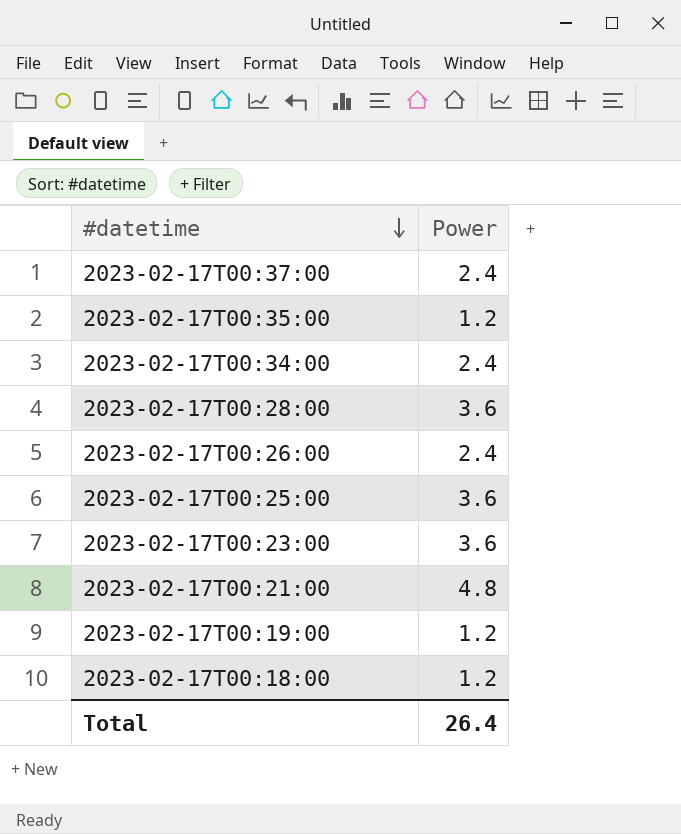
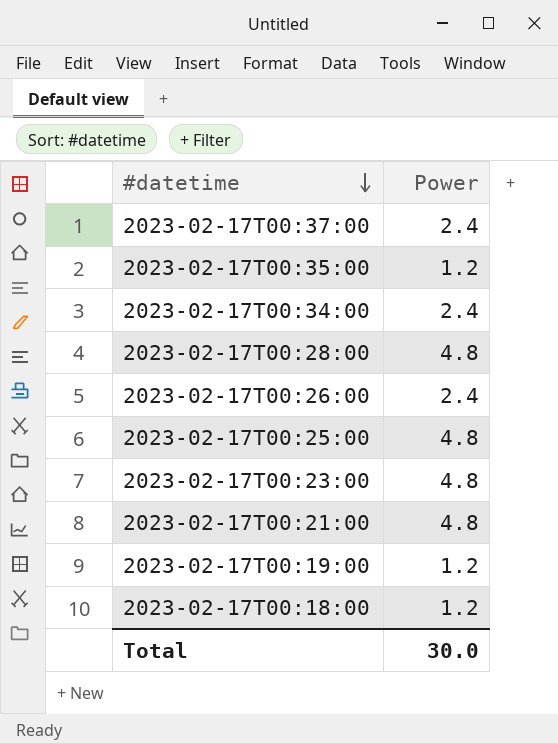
2023-02-17T00:28:00 | Power: 3.6 -> 4.8
2023-02-17T00:25:00 | Power: 3.6 -> 4.8
2023-02-17T00:23:00 | Power: 3.6 -> 4.8
Total | Power: 26.4 -> 30.0

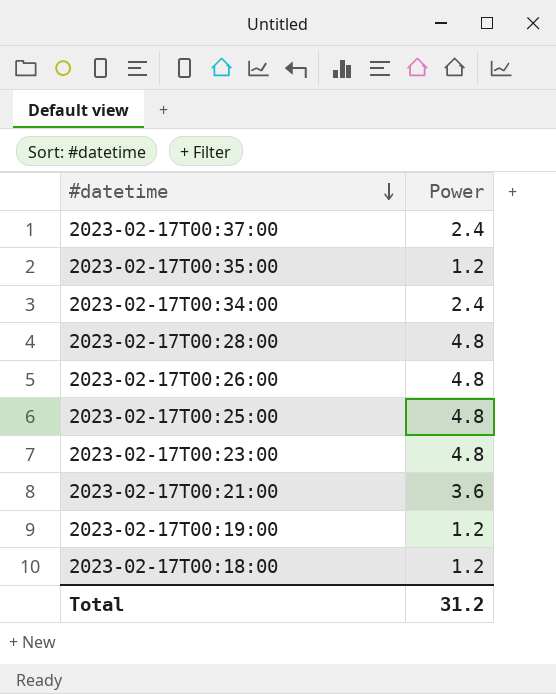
2023-02-17T00:26:00 | Power: 2.4 -> 4.8
2023-02-17T00:21:00 | Power: 4.8 -> 3.6
Total | Power: 30.0 -> 31.2

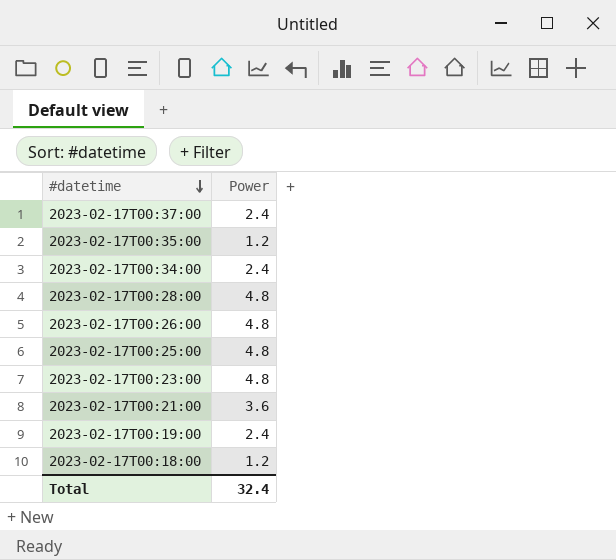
2023-02-17T00:19:00 | Power: 1.2 -> 2.4
Total | Power: 31.2 -> 32.4

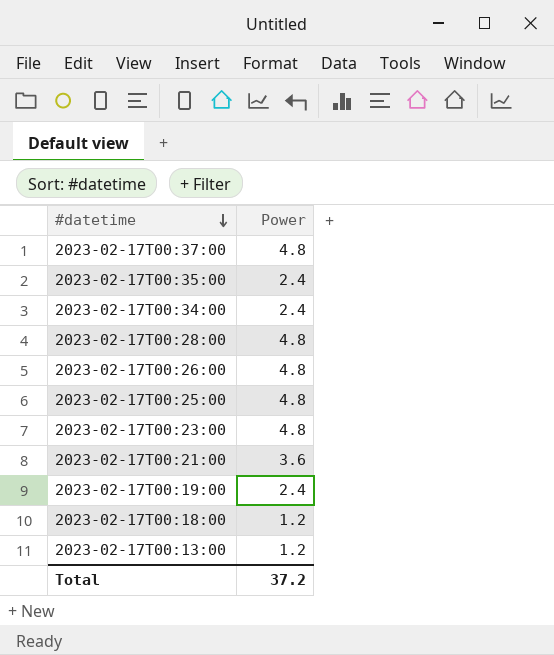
2023-02-17T00:37:00 | Power: 2.4 -> 4.8
2023-02-17T00:35:00 | Power: 1.2 -> 2.4
row 2023-02-17T00:13:00: none -> 1.2
Total | Power: 32.4 -> 37.2

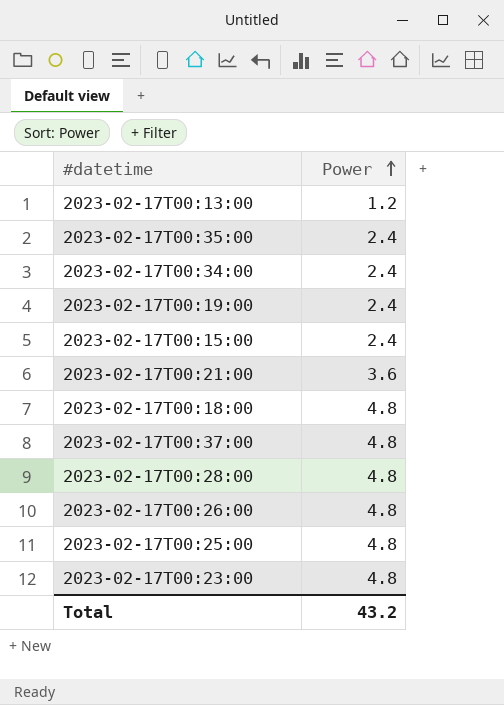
row order: #datetime descending -> Power ascending
row 2023-02-17T00:15:00: none -> 2.4
2023-02-17T00:18:00 | Power: 1.2 -> 4.8
Total | Power: 37.2 -> 43.2

